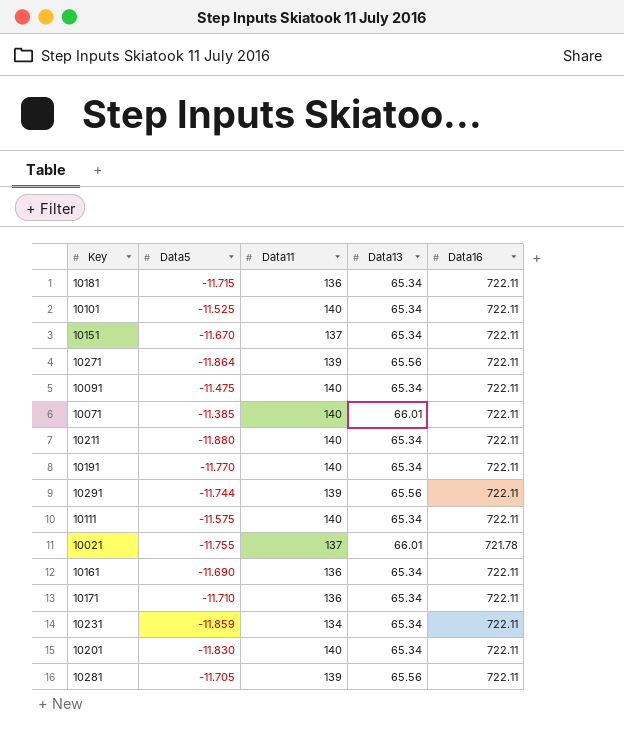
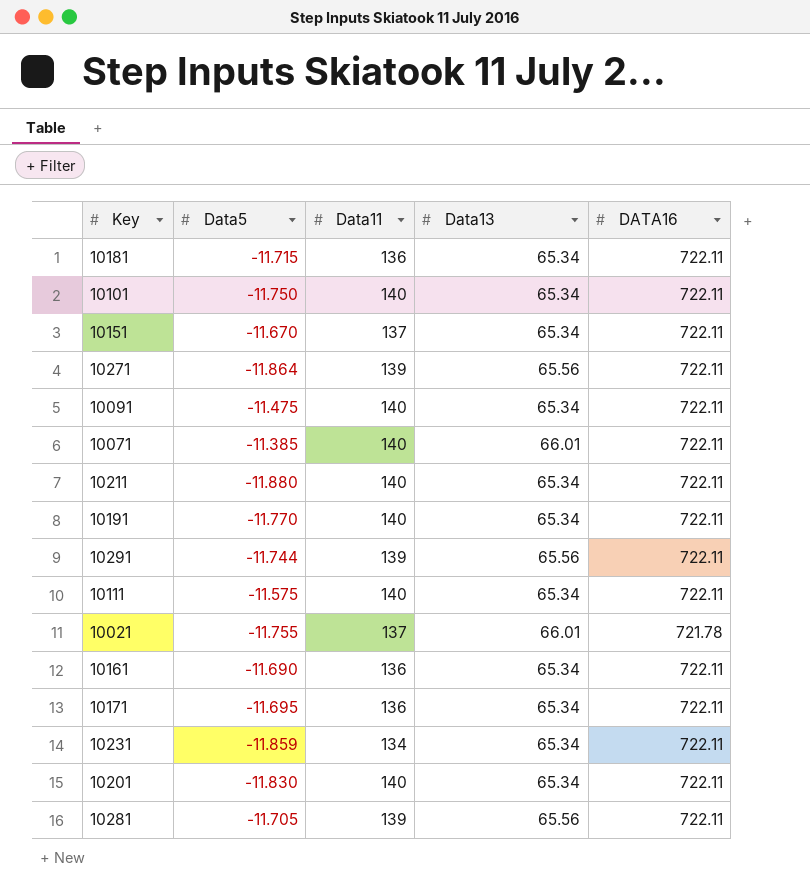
column name: Data16 -> DATA16
10101 | Data5: -11.525 -> -11.750
10171 | Data5: -11.710 -> -11.695

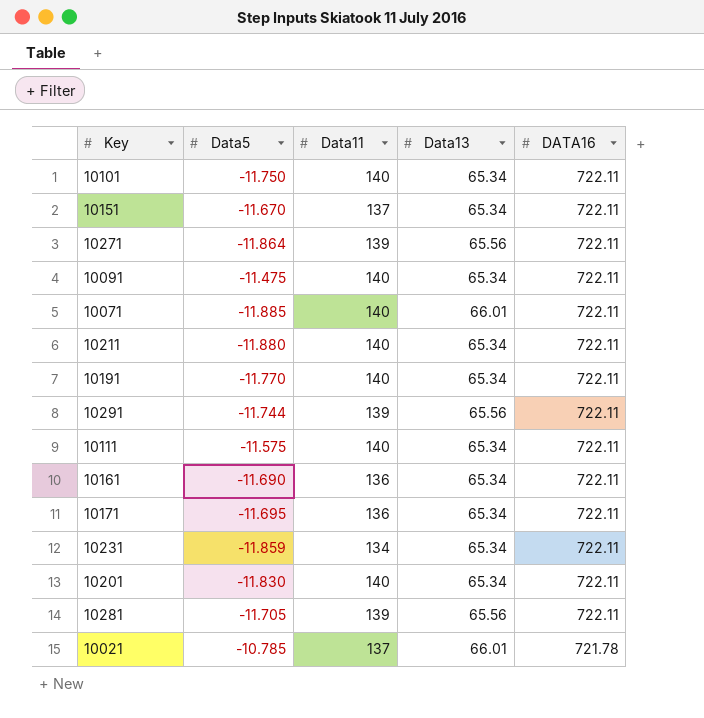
row order: none -> DATA16 descending
row 10181: -11.715 | 136 | 65.34 | 722.11 -> none
10071 | Data5: -11.385 -> -11.885
10021 | Data5: -11.755 -> -10.785

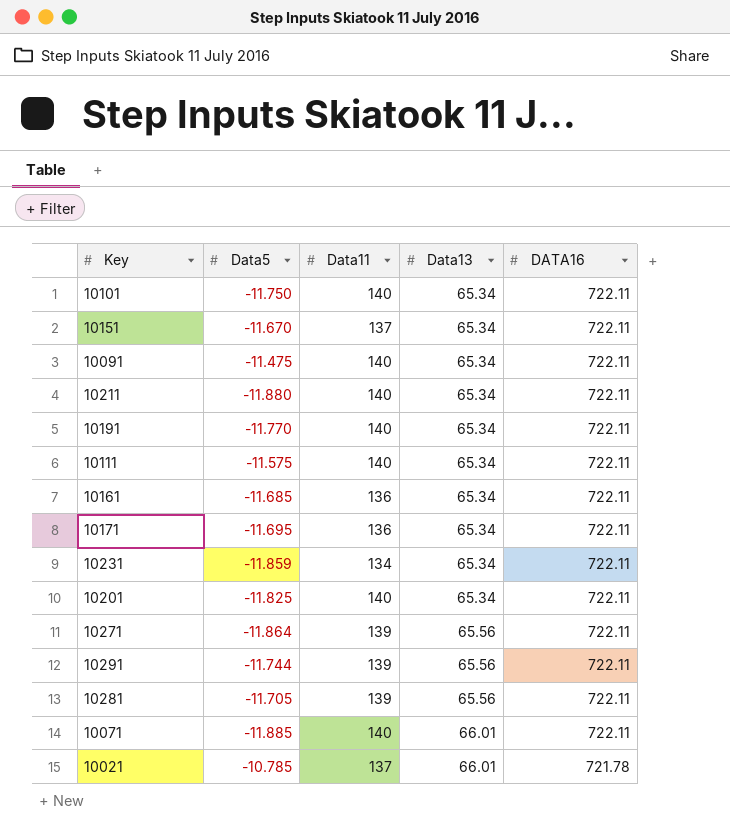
row order: DATA16 descending -> Data13 ascending
10161 | Data5: -11.690 -> -11.685
10201 | Data5: -11.830 -> -11.825

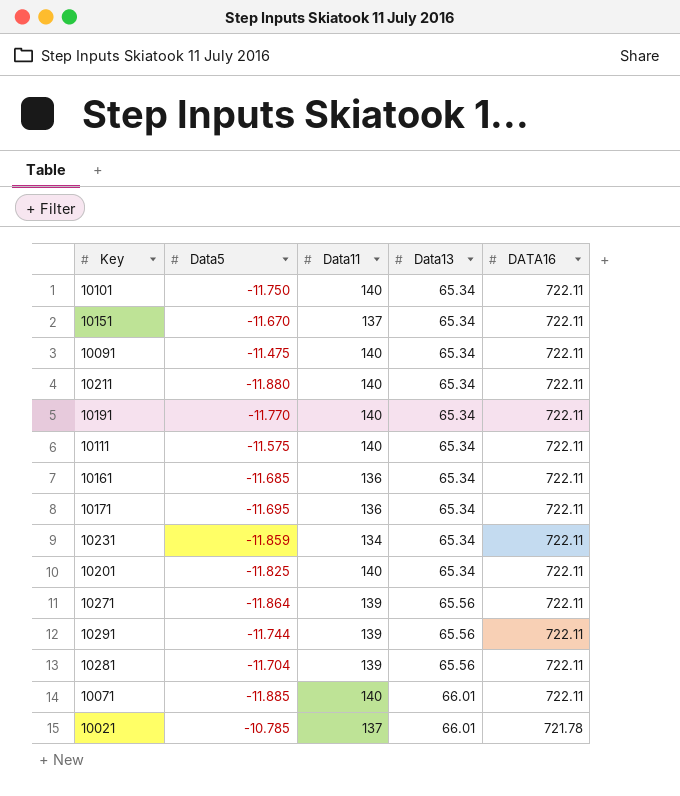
10281 | Data5: -11.705 -> -11.704

